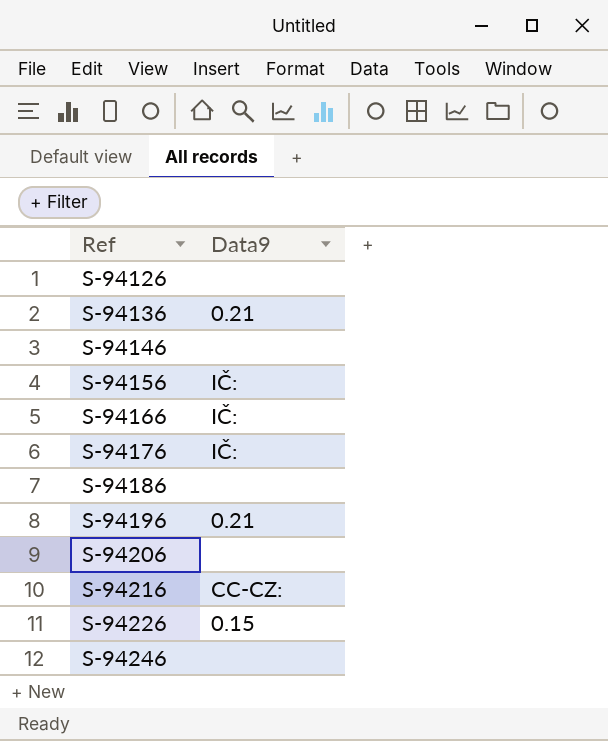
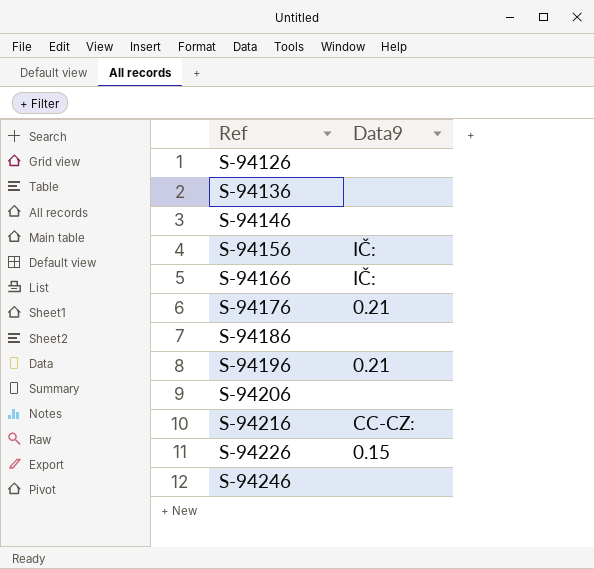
S-94136 | Data9: 0.21 -> none
S-94176 | Data9: IČ: -> 0.21

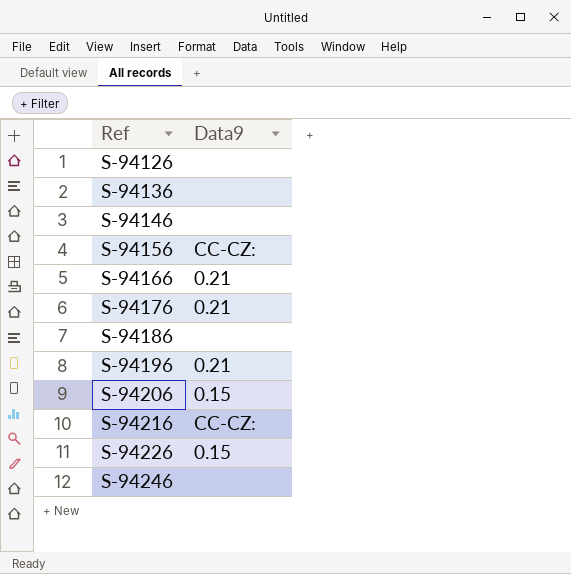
S-94156 | Data9: IČ: -> CC-CZ:
S-94166 | Data9: IČ: -> 0.21
S-94206 | Data9: none -> 0.15

